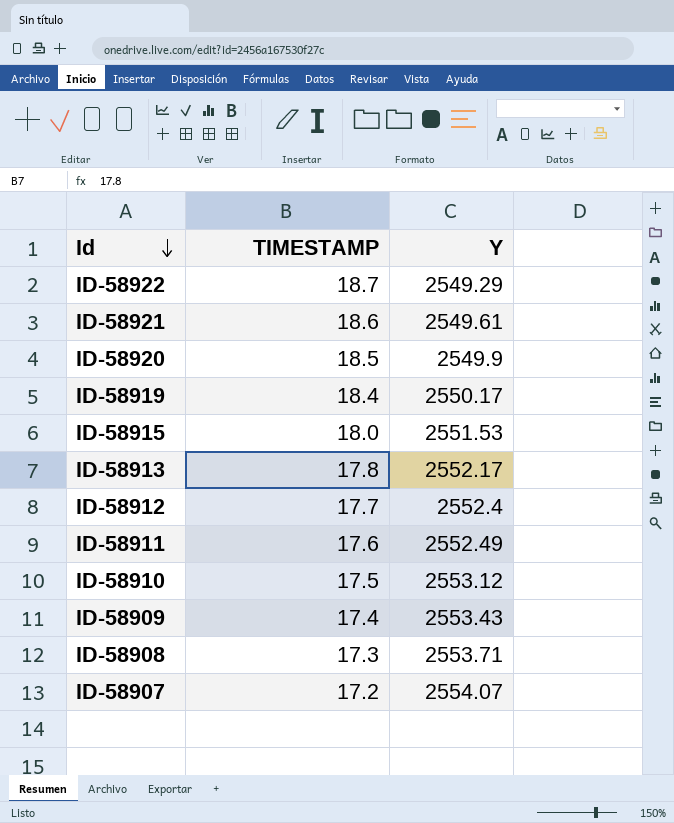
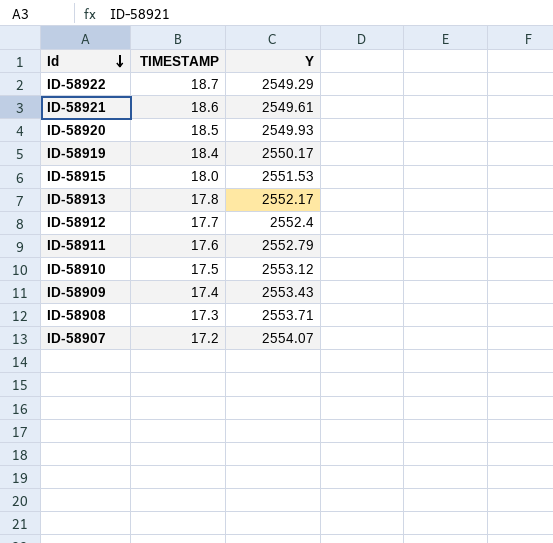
ID-58920 | Y: 2549.9 -> 2549.93
ID-58911 | Y: 2552.49 -> 2552.79

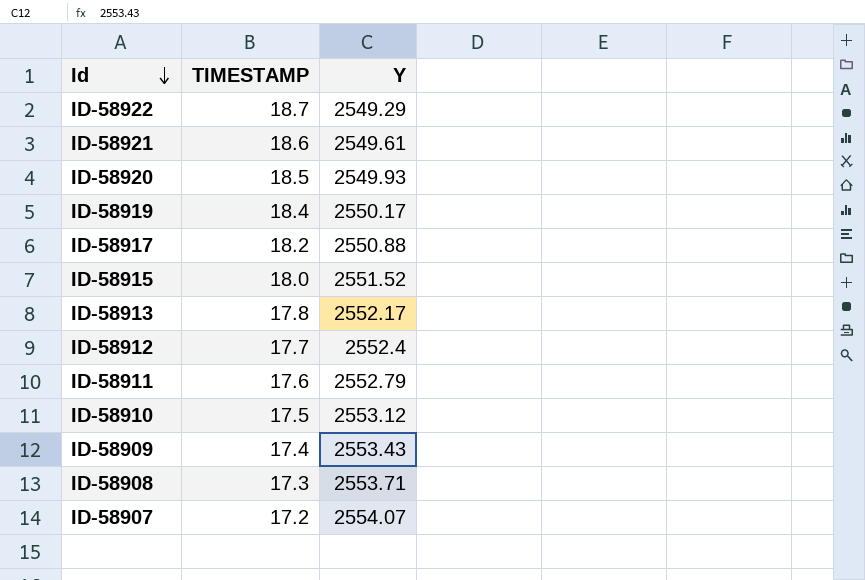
row ID-58917: none -> 18.2 | 2550.88
ID-58915 | Y: 2551.53 -> 2551.52

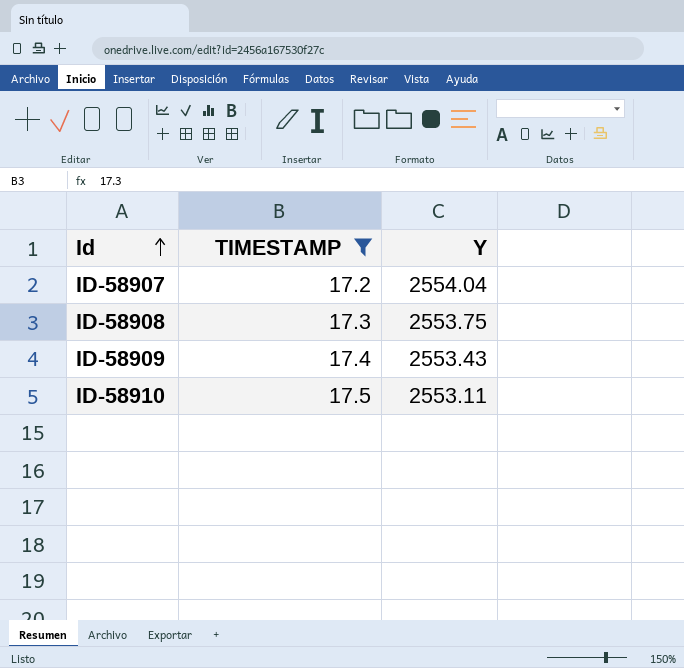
filter: none -> TIMESTAMP <= 17.5
row order: Id descending -> Id ascending
ID-58907 | Y: 2554.07 -> 2554.04
ID-58908 | Y: 2553.71 -> 2553.75
ID-58910 | Y: 2553.12 -> 2553.11

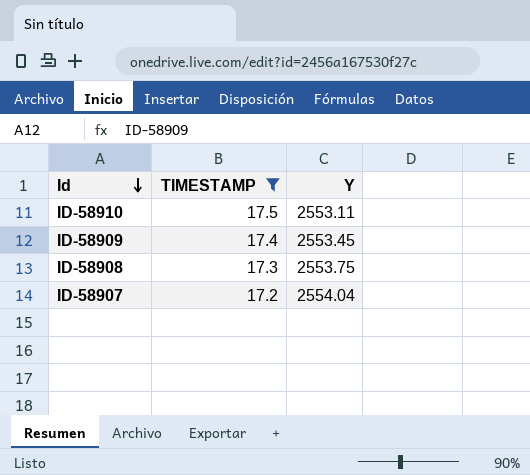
row order: Id ascending -> Id descending
ID-58909 | Y: 2553.43 -> 2553.45

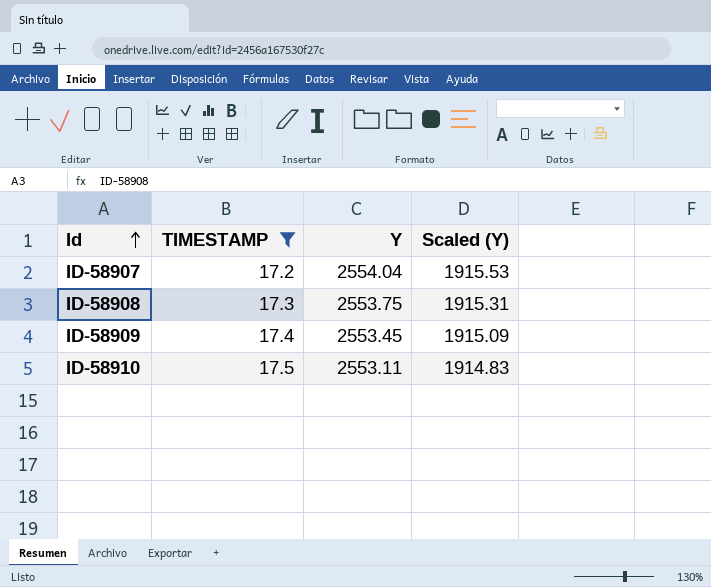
row order: Id descending -> Id ascending
column Scaled (Y) | formula: none -> [Y] * 0.75

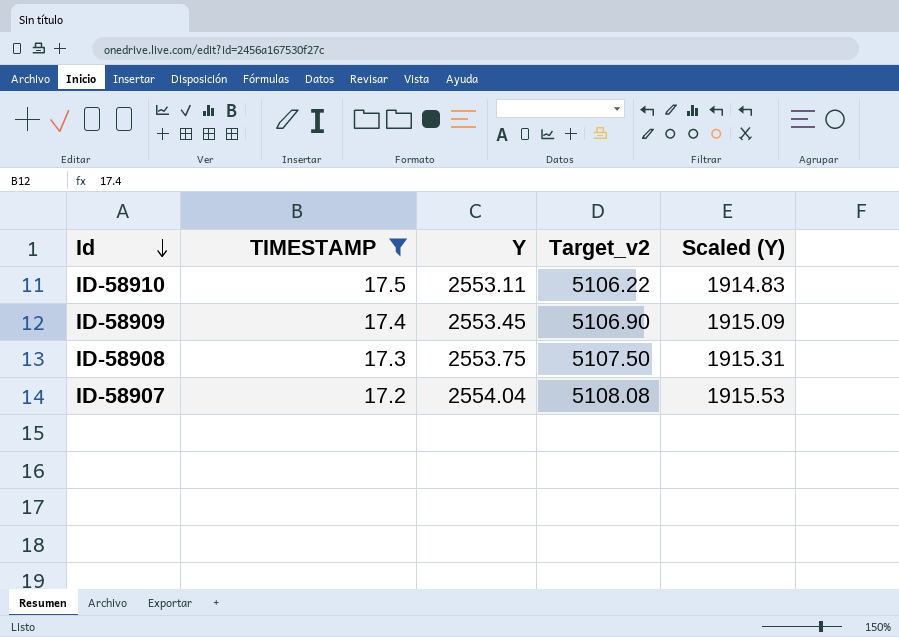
row order: Id ascending -> Id descending
column Target_v2 | formula: none -> [Y] * 2

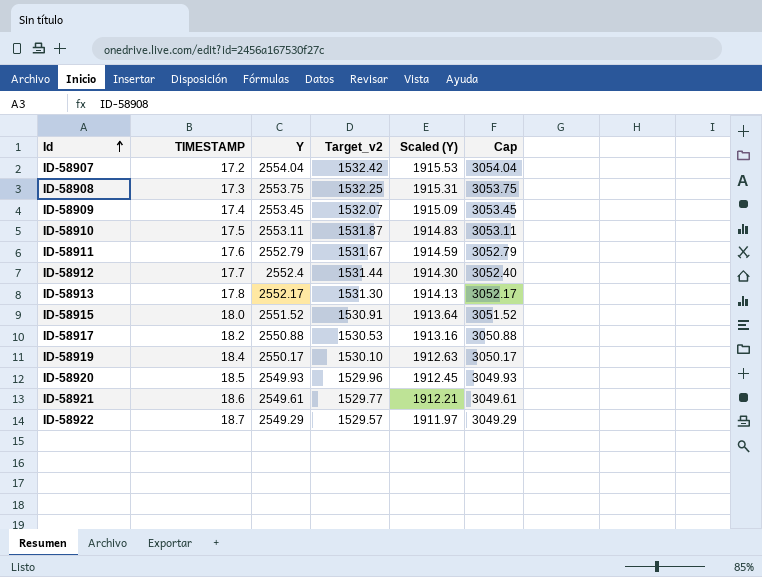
filter: TIMESTAMP <= 17.5 -> none
row order: Id descending -> Id ascending
column Target_v2 | formula: [Y] * 2 -> [Y] * 0.6
column Cap | formula: none -> [Y] + 500

